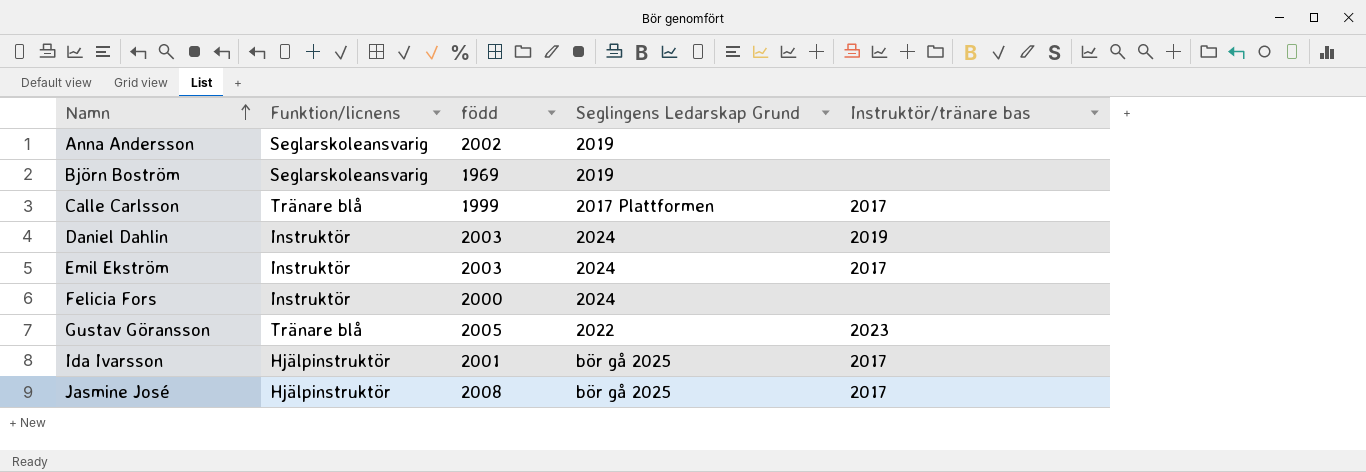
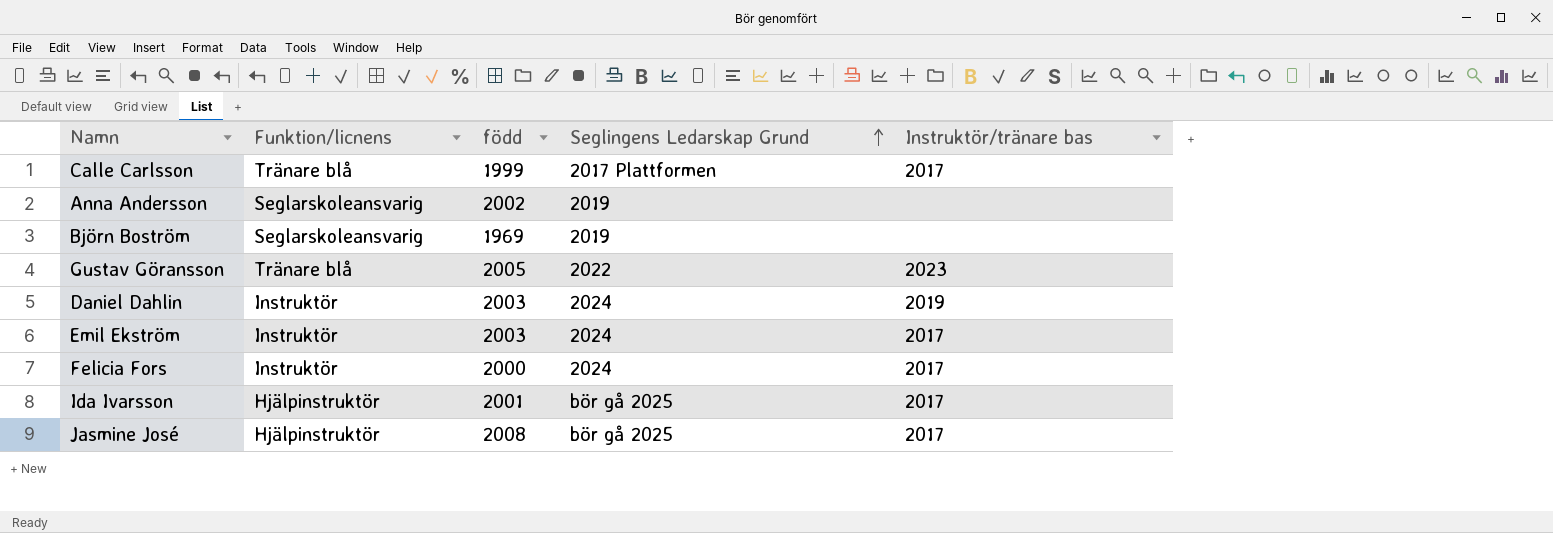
row order: Namn ascending -> Seglingens Ledarskap Grund ascending
Felicia Fors | Instruktör/tränare bas: none -> 2017

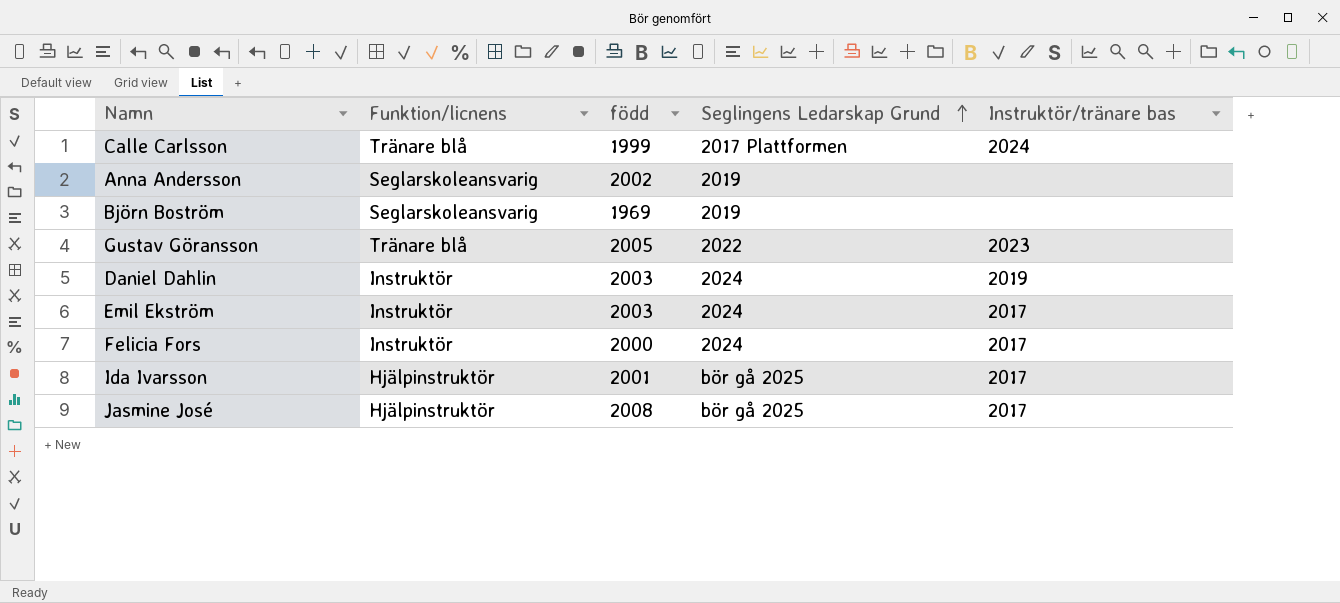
Calle Carlsson | Instruktör/tränare bas: 2017 -> 2024

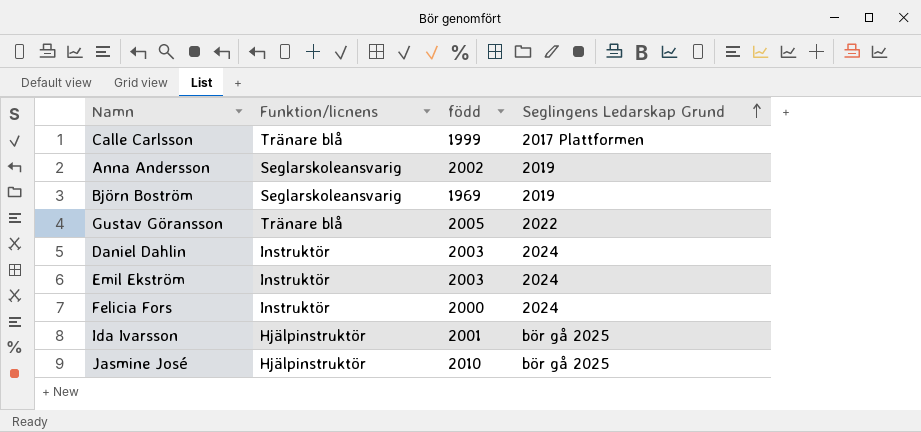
column Instruktör/tränare bas | position: 5 -> none
Jasmine José | född: 2008 -> 2010

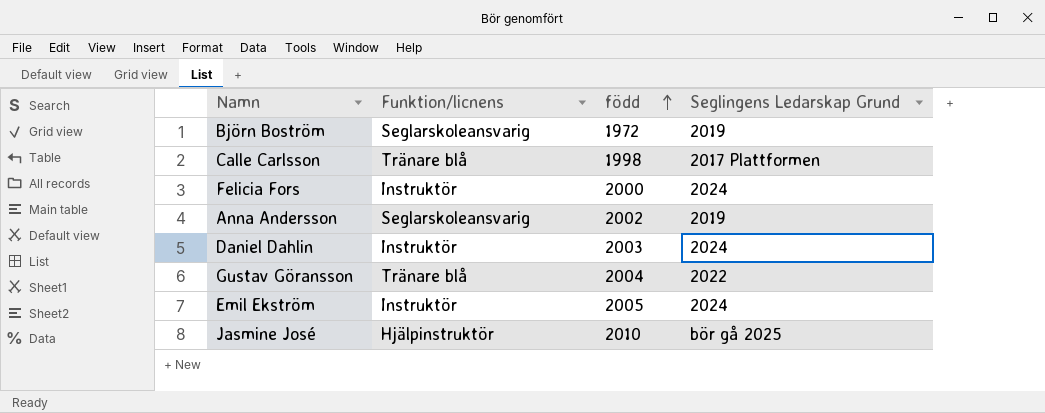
row order: Seglingens Ledarskap Grund ascending -> född ascending
row Ida Ivarsson: Hjälpinstruktör | 2001 | bör gå 2025 -> none
Björn Boström | född: 1969 -> 1972
Calle Carlsson | född: 1999 -> 1998
Gustav Göransson | född: 2005 -> 2004
Emil Ekström | född: 2003 -> 2005

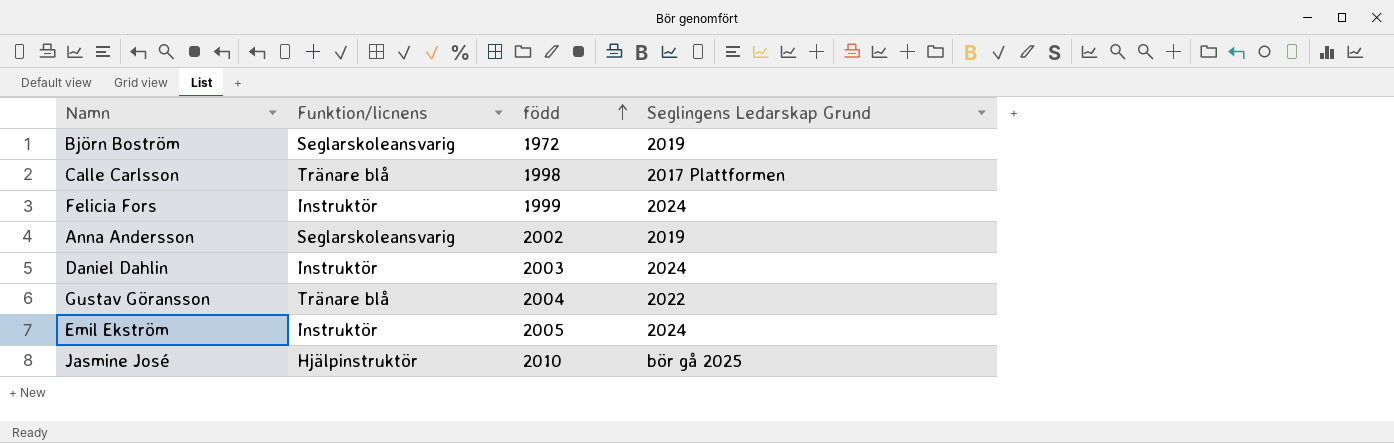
Felicia Fors | född: 2000 -> 1999

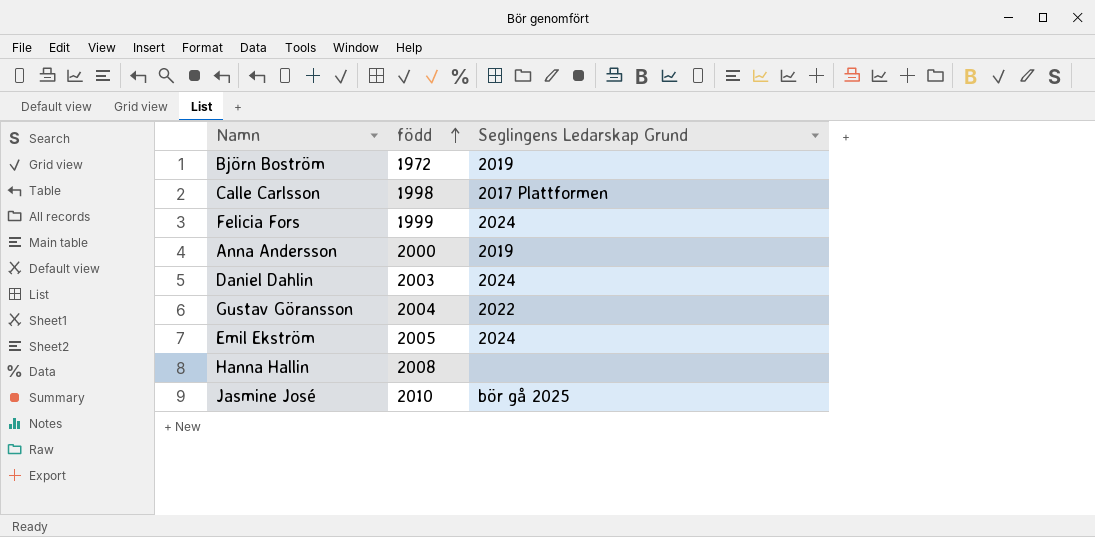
column Funktion/licnens | position: 2 -> none
Anna Andersson | född: 2002 -> 2000
row Hanna Hallin: none -> 2008 | none

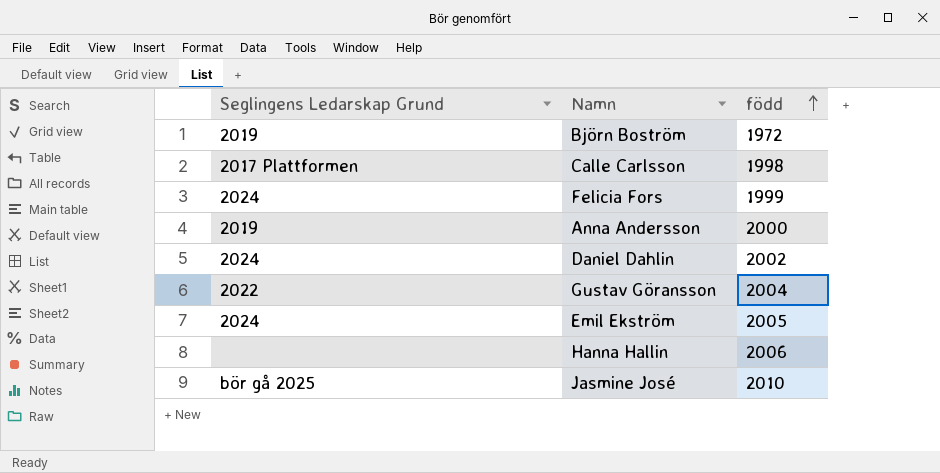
column Seglingens Ledarskap Grund | position: 3 -> 1
Daniel Dahlin | född: 2003 -> 2002
Hanna Hallin | född: 2008 -> 2006

